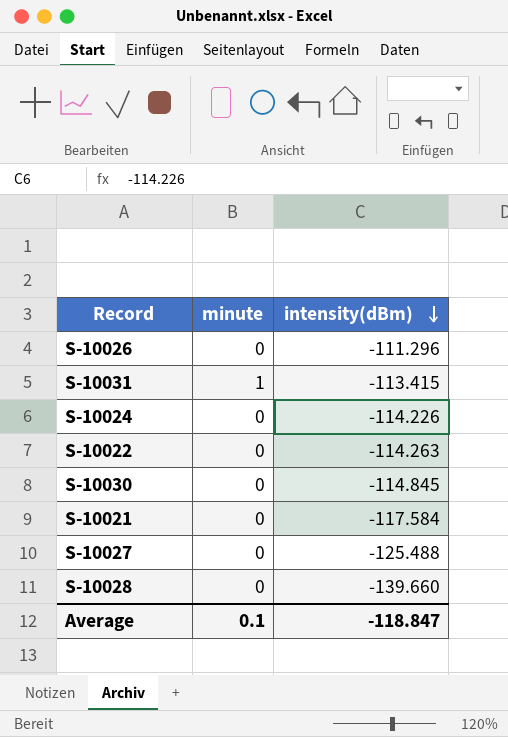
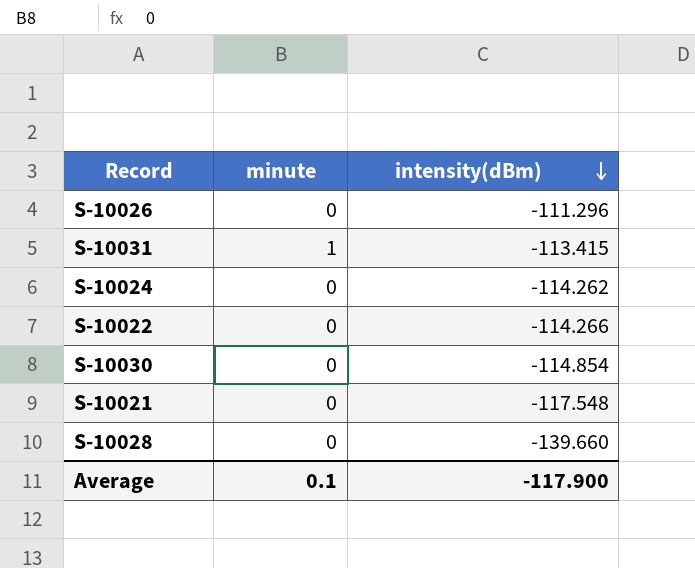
row S-10027: 0 | -125.488 -> none
S-10024 | intensity(dBm): -114.226 -> -114.262
S-10022 | intensity(dBm): -114.263 -> -114.266
S-10030 | intensity(dBm): -114.845 -> -114.854
S-10021 | intensity(dBm): -117.584 -> -117.548
Average | intensity(dBm): -118.847 -> -117.900

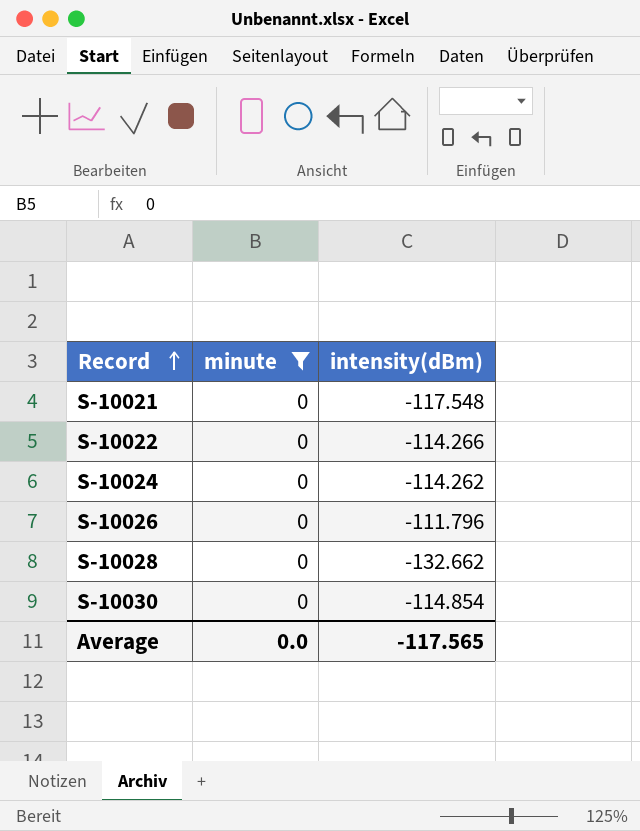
filter: none -> minute = 0
row order: intensity(dBm) descending -> Record ascending
S-10026 | intensity(dBm): -111.296 -> -111.796
S-10028 | intensity(dBm): -139.660 -> -132.662
Average | minute: 0.1 -> 0.0
Average | intensity(dBm): -117.900 -> -117.565

